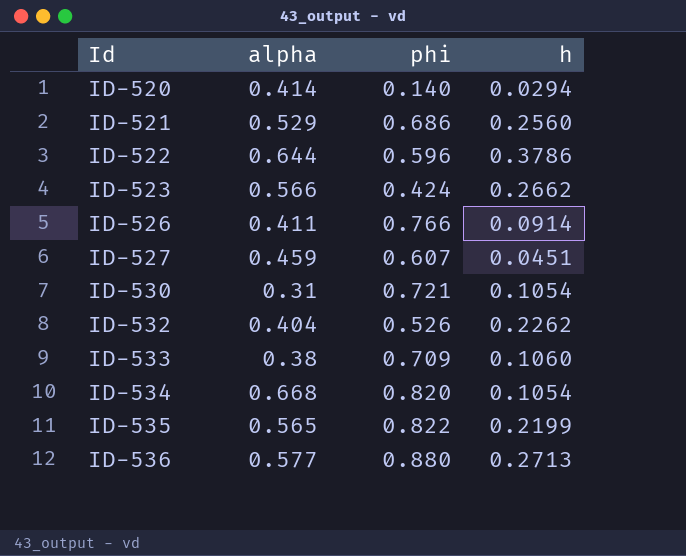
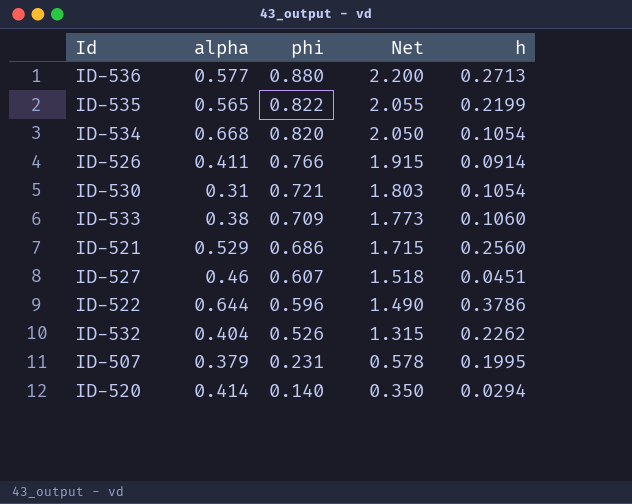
row order: Id ascending -> phi descending
column Net | formula: none -> [phi] * 2.5
row ID-523: 0.566 | 0.424 | 0.2662 -> none
ID-527 | alpha: 0.459 -> 0.46
row ID-507: none -> 0.379 | 0.231 | 0.578 | 0.1995

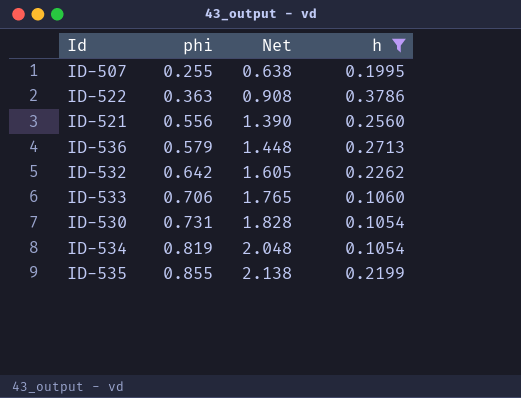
filter: none -> h >= 0.1054
row order: phi descending -> phi ascending
column alpha | position: 2 -> none
ID-507 | phi: 0.231 -> 0.255
ID-507 | Net: 0.578 -> 0.638
ID-522 | phi: 0.596 -> 0.363
ID-522 | Net: 1.490 -> 0.908
ID-521 | phi: 0.686 -> 0.556
ID-521 | Net: 1.715 -> 1.390
ID-536 | phi: 0.880 -> 0.579
ID-536 | Net: 2.200 -> 1.448
ID-532 | phi: 0.526 -> 0.642
ID-532 | Net: 1.315 -> 1.605
ID-533 | phi: 0.709 -> 0.706
ID-533 | Net: 1.773 -> 1.765
ID-530 | phi: 0.721 -> 0.731
ID-530 | Net: 1.803 -> 1.828
ID-534 | phi: 0.820 -> 0.819
ID-534 | Net: 2.050 -> 2.048
ID-535 | phi: 0.822 -> 0.855
ID-535 | Net: 2.055 -> 2.138

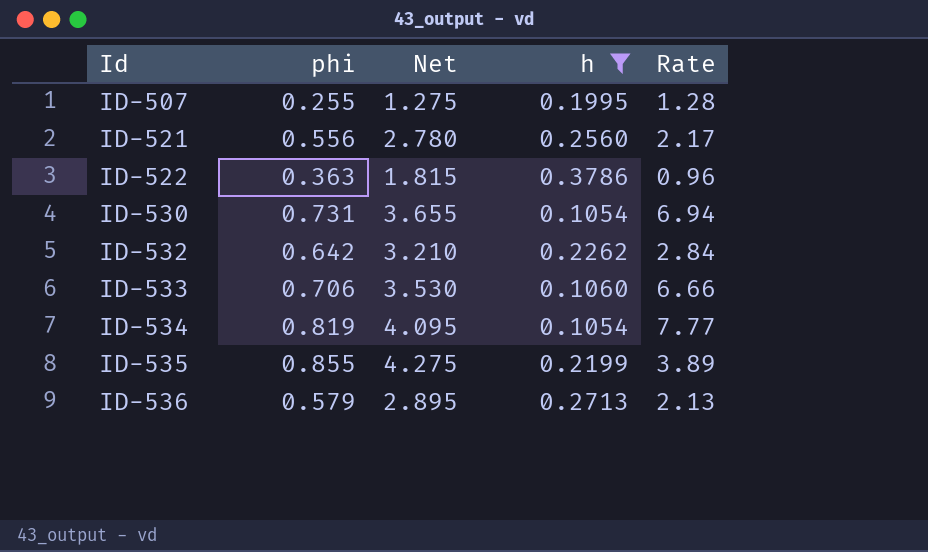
row order: phi ascending -> Id ascending
column Net | formula: [phi] * 2.5 -> [phi] * 5
column Rate | formula: none -> [phi] / [h]

